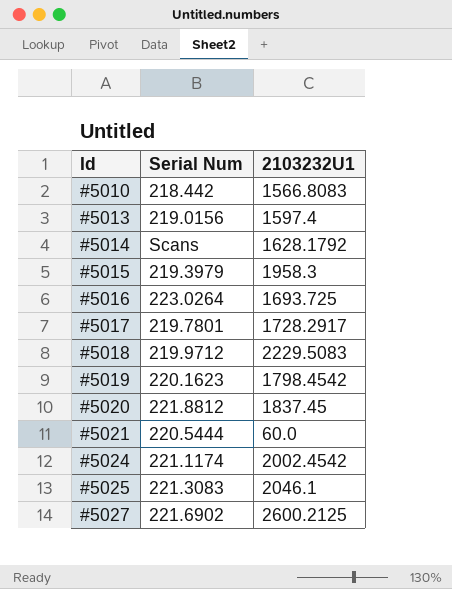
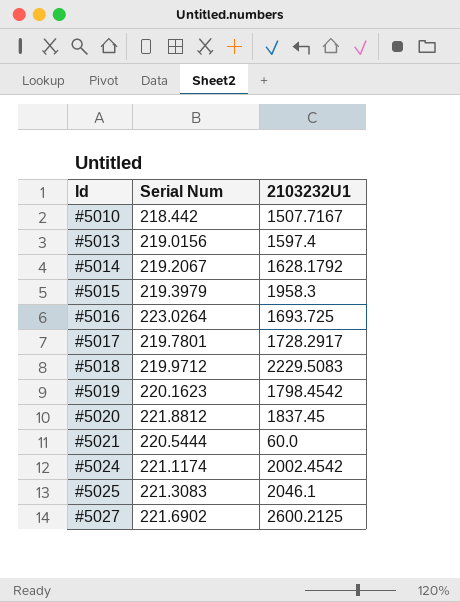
#5010 | 2103232U1: 1566.8083 -> 1507.7167
#5014 | Serial Num: Scans -> 219.2067

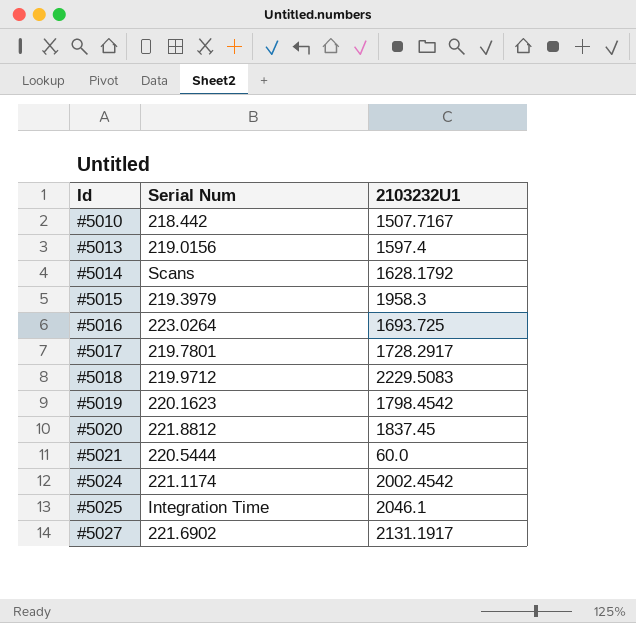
#5014 | Serial Num: 219.2067 -> Scans
#5025 | Serial Num: 221.3083 -> Integration Time
#5027 | 2103232U1: 2600.2125 -> 2131.1917

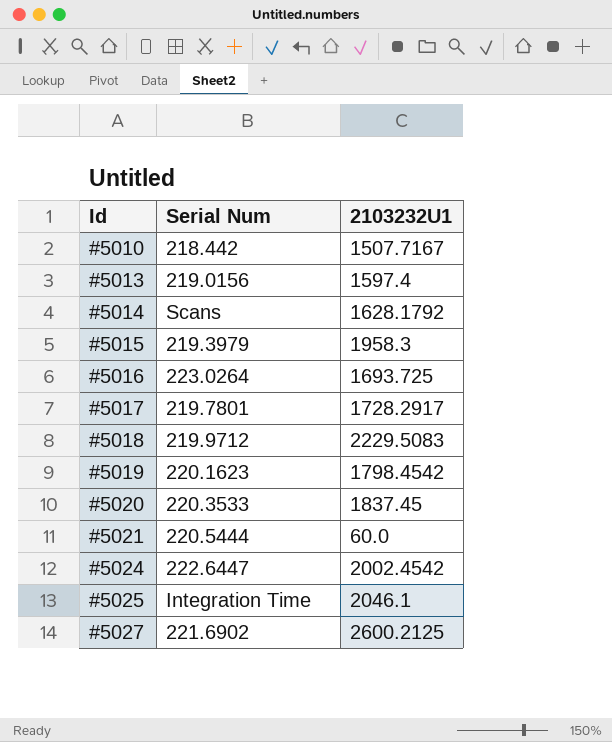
#5020 | Serial Num: 221.8812 -> 220.3533
#5024 | Serial Num: 221.1174 -> 222.6447
#5027 | 2103232U1: 2131.1917 -> 2600.2125

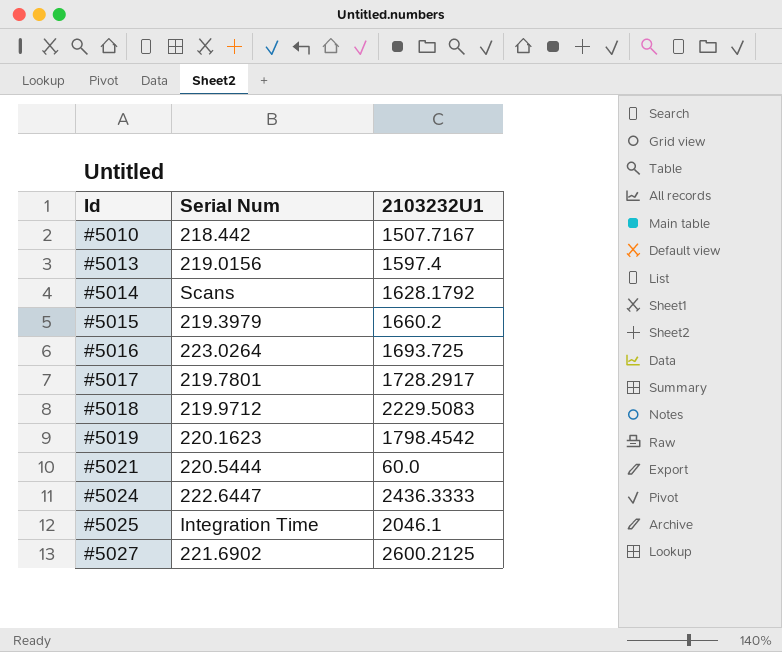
row #5020: 220.3533 | 1837.45 -> none
#5015 | 2103232U1: 1958.3 -> 1660.2
#5024 | 2103232U1: 2002.4542 -> 2436.3333

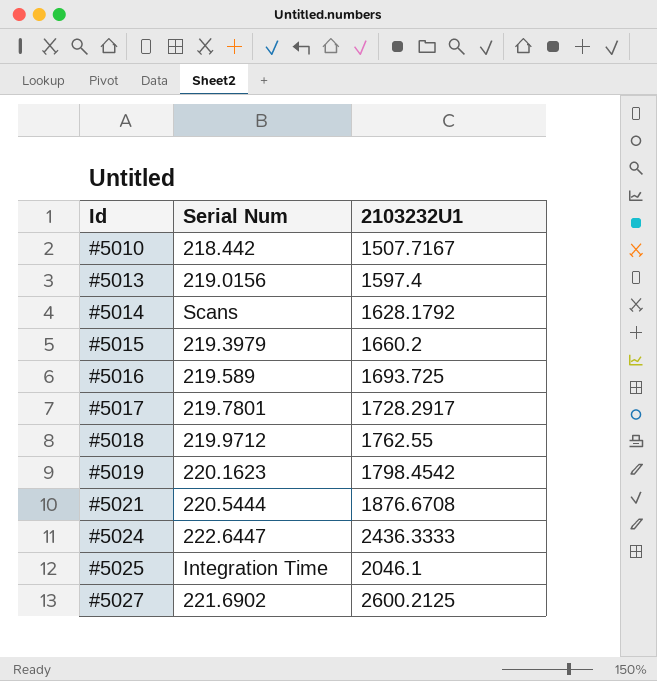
#5016 | Serial Num: 223.0264 -> 219.589
#5018 | 2103232U1: 2229.5083 -> 1762.55
#5021 | 2103232U1: 60.0 -> 1876.6708

